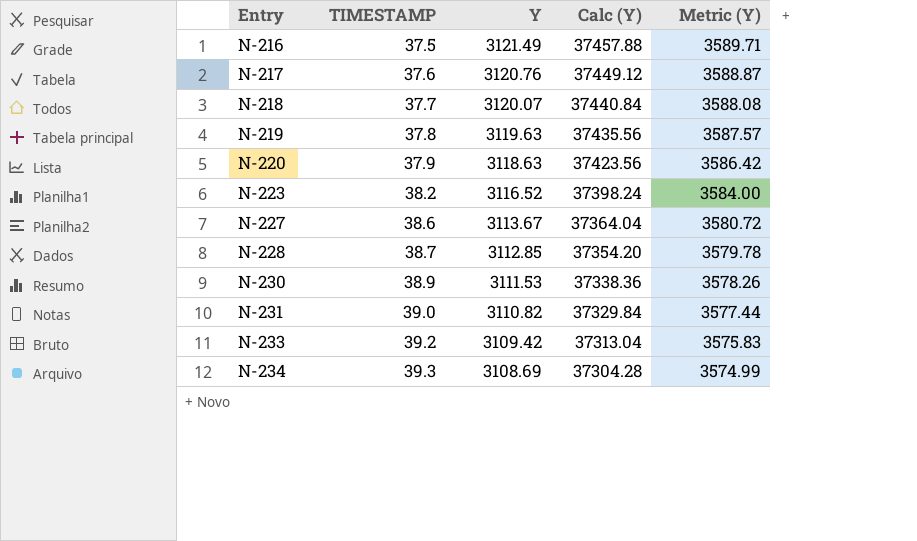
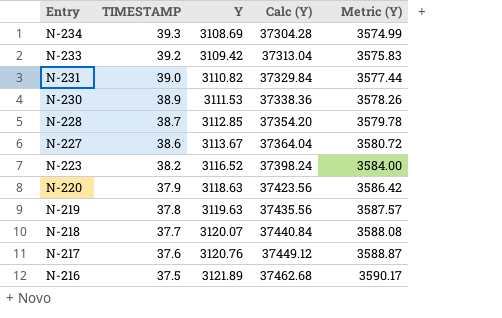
row order: Entry ascending -> Entry descending
N-216 | Y: 3121.49 -> 3121.89
N-216 | Calc (Y): 37457.88 -> 37462.68
N-216 | Metric (Y): 3589.71 -> 3590.17

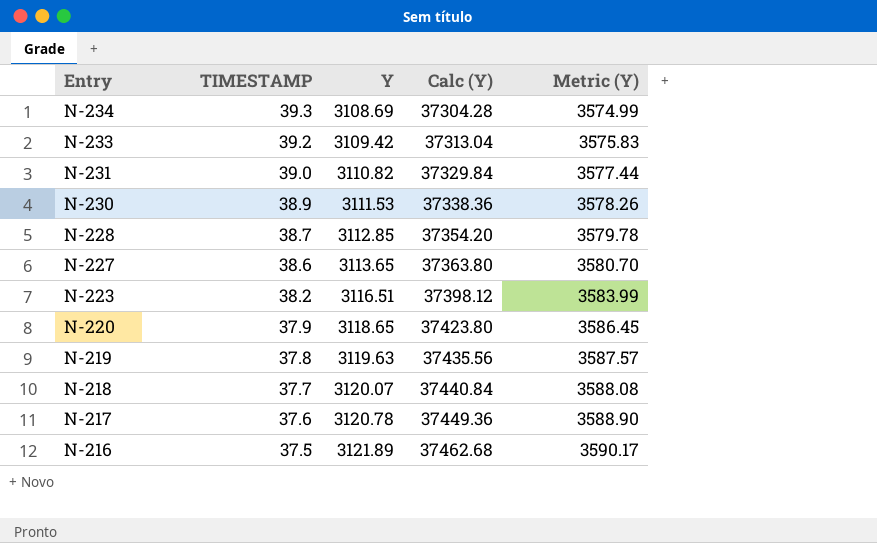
N-227 | Y: 3113.67 -> 3113.65
N-227 | Calc (Y): 37364.04 -> 37363.80
N-227 | Metric (Y): 3580.72 -> 3580.70
N-223 | Y: 3116.52 -> 3116.51
N-223 | Calc (Y): 37398.24 -> 37398.12
N-223 | Metric (Y): 3584.00 -> 3583.99
N-220 | Y: 3118.63 -> 3118.65
N-220 | Calc (Y): 37423.56 -> 37423.80
N-220 | Metric (Y): 3586.42 -> 3586.45
N-217 | Y: 3120.76 -> 3120.78
N-217 | Calc (Y): 37449.12 -> 37449.36
N-217 | Metric (Y): 3588.87 -> 3588.90

